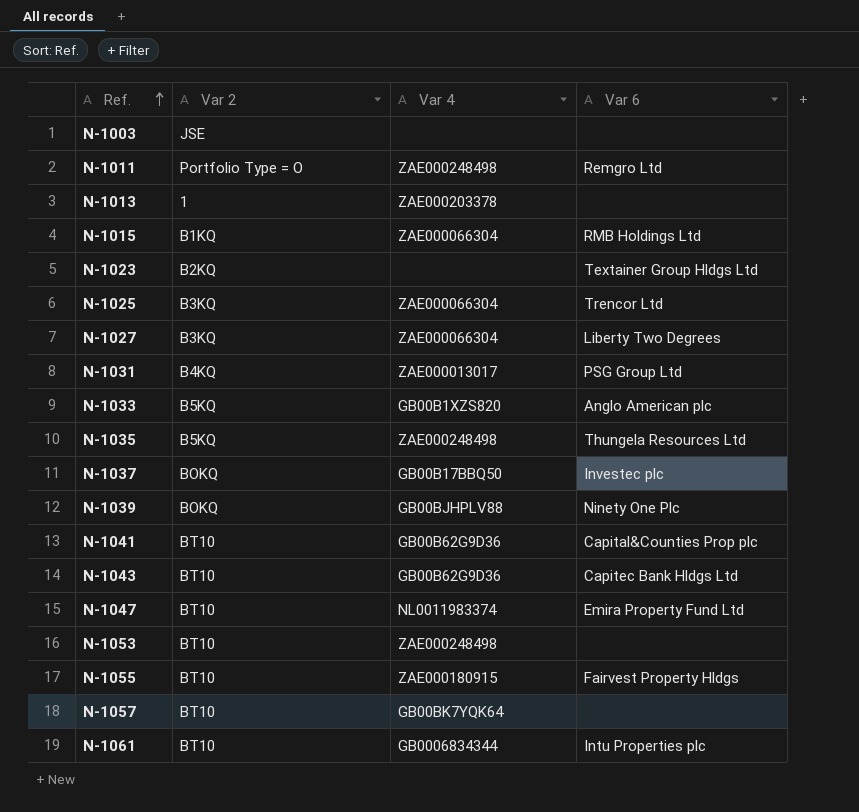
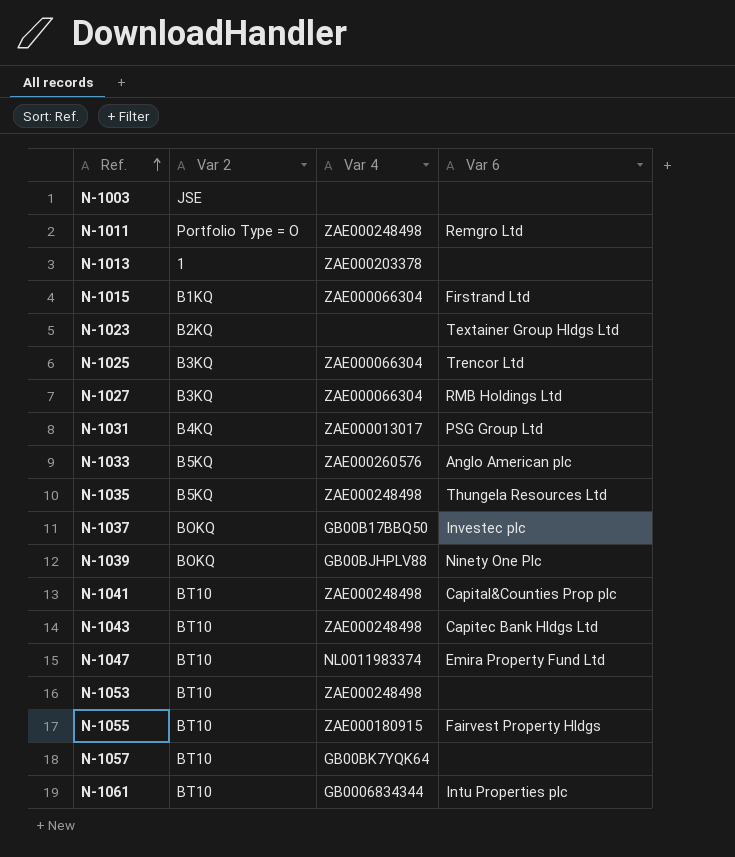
N-1015 | Var 6: RMB Holdings Ltd -> Firstrand Ltd
N-1027 | Var 6: Liberty Two Degrees -> RMB Holdings Ltd
N-1033 | Var 4: GB00B1XZS820 -> ZAE000260576
N-1041 | Var 4: GB00B62G9D36 -> ZAE000248498
N-1043 | Var 4: GB00B62G9D36 -> ZAE000248498

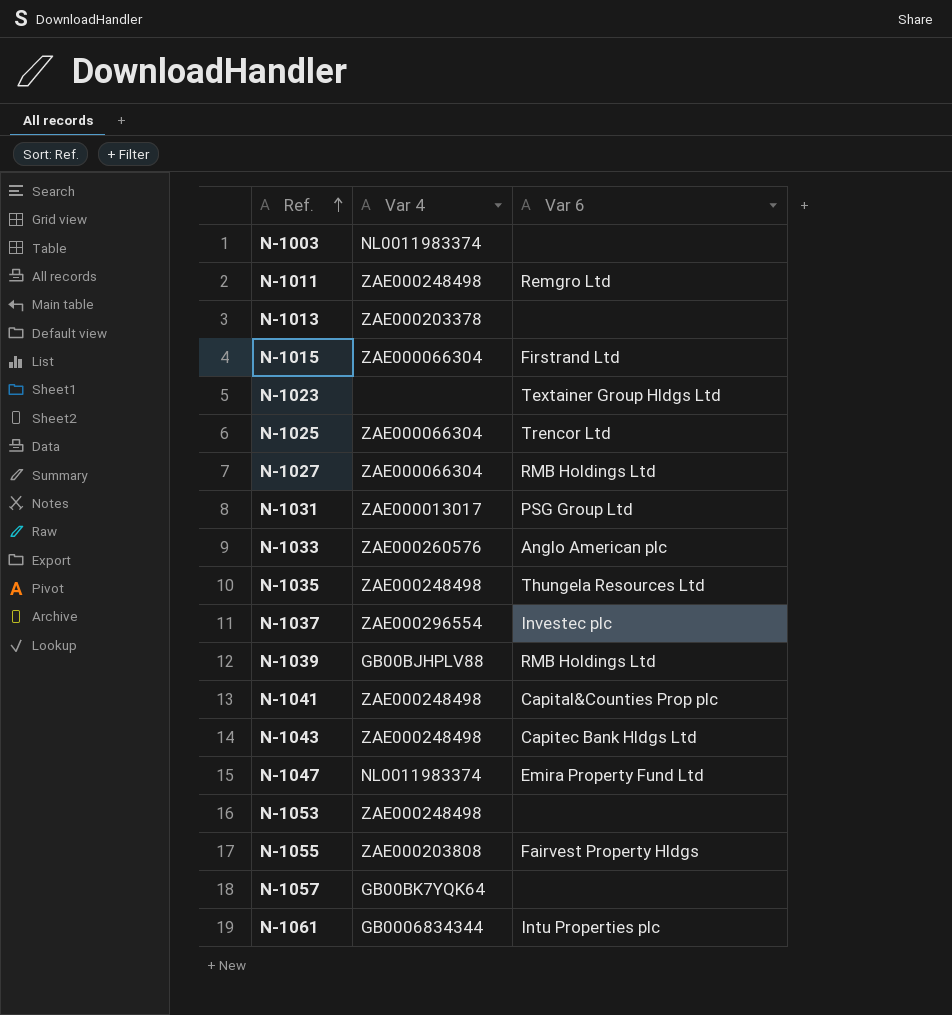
column Var 2 | position: 2 -> none
N-1003 | Var 4: none -> NL0011983374
N-1037 | Var 4: GB00B17BBQ50 -> ZAE000296554
N-1039 | Var 6: Ninety One Plc -> RMB Holdings Ltd
N-1055 | Var 4: ZAE000180915 -> ZAE000203808

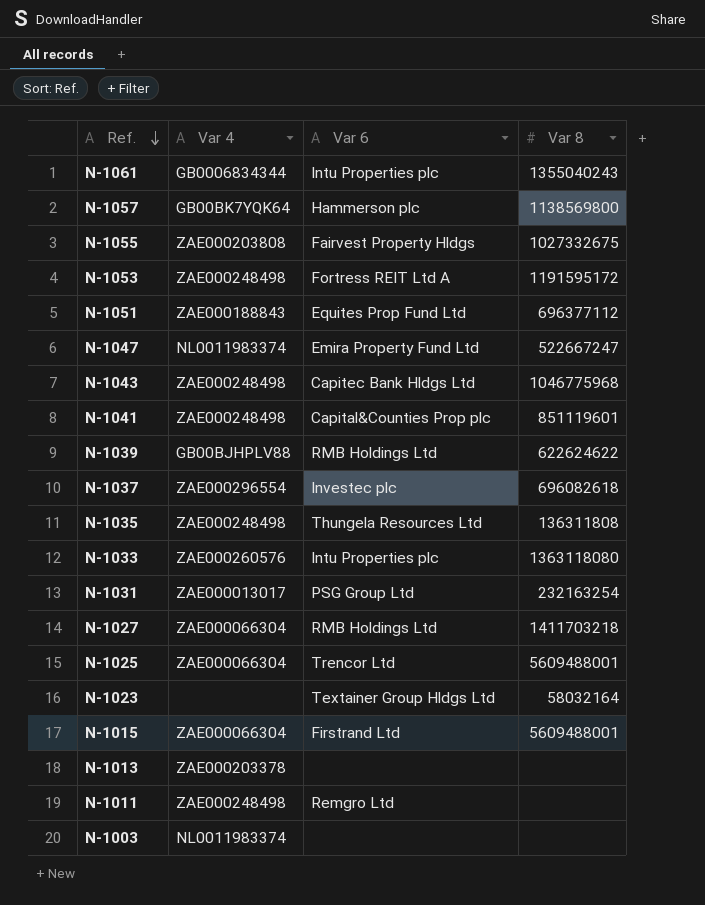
row order: Ref. ascending -> Ref. descending
column Var 8 | position: none -> 4
N-1057 | Var 6: none -> Hammerson plc
N-1053 | Var 6: none -> Fortress REIT Ltd A
row N-1051: none -> ZAE000188843 | Equites Prop Fund Ltd | 696377112
N-1033 | Var 6: Anglo American plc -> Intu Properties plc

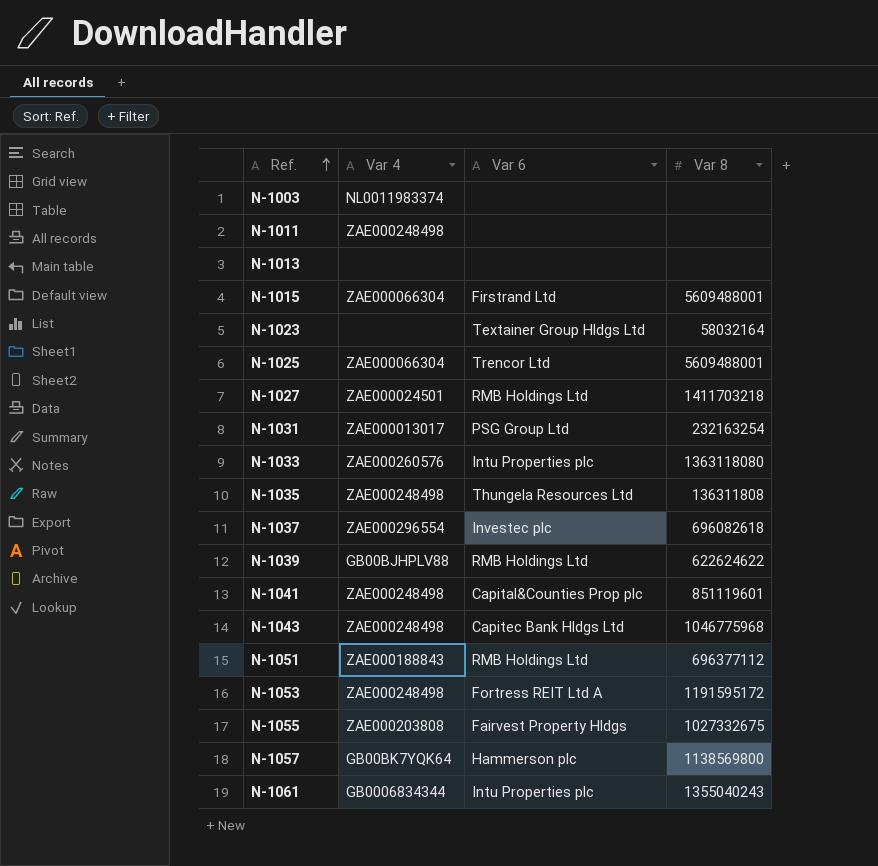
row order: Ref. descending -> Ref. ascending
row N-1047: NL0011983374 | Emira Property Fund Ltd | 522667247 -> none
N-1011 | Var 6: Remgro Ltd -> none
N-1013 | Var 4: ZAE000203378 -> none
N-1027 | Var 4: ZAE000066304 -> ZAE000024501
N-1051 | Var 6: Equites Prop Fund Ltd -> RMB Holdings Ltd

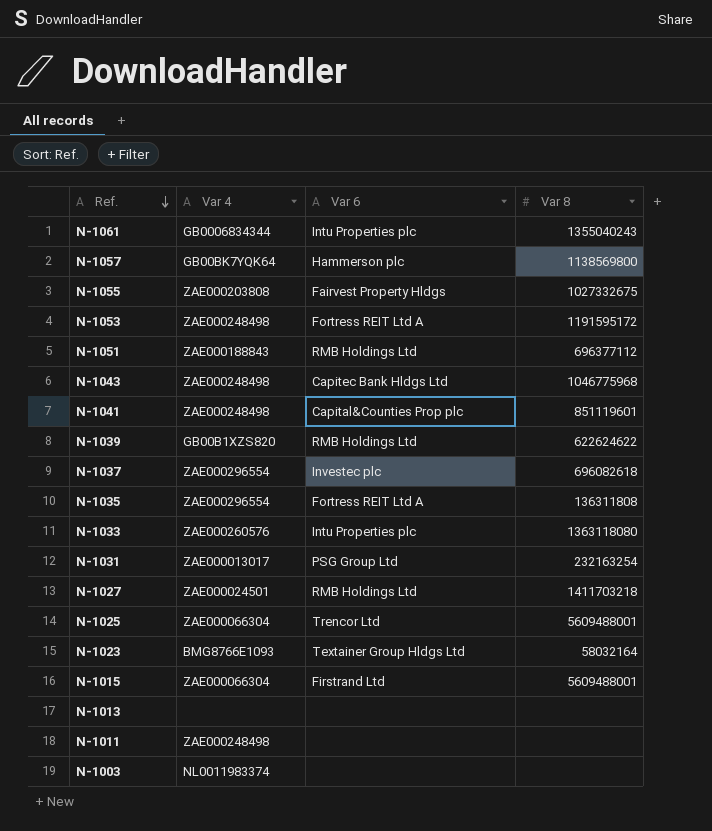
row order: Ref. ascending -> Ref. descending
N-1039 | Var 4: GB00BJHPLV88 -> GB00B1XZS820
N-1035 | Var 4: ZAE000248498 -> ZAE000296554
N-1035 | Var 6: Thungela Resources Ltd -> Fortress REIT Ltd A
N-1023 | Var 4: none -> BMG8766E1093

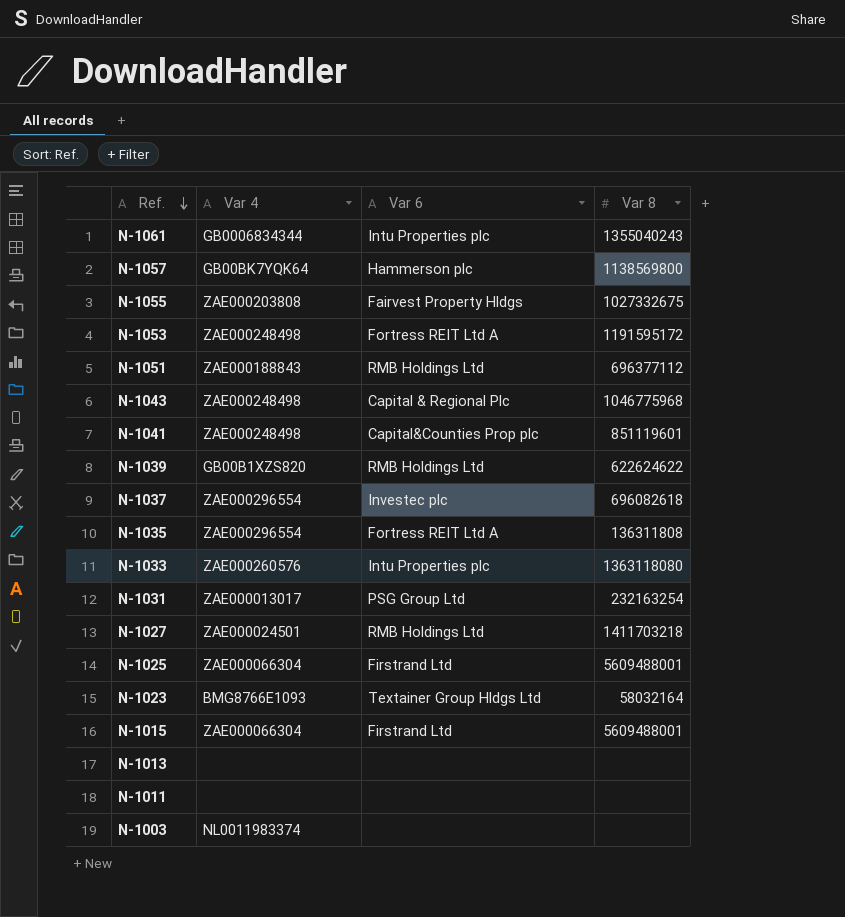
N-1043 | Var 6: Capitec Bank Hldgs Ltd -> Capital & Regional Plc
N-1025 | Var 6: Trencor Ltd -> Firstrand Ltd
N-1011 | Var 4: ZAE000248498 -> none

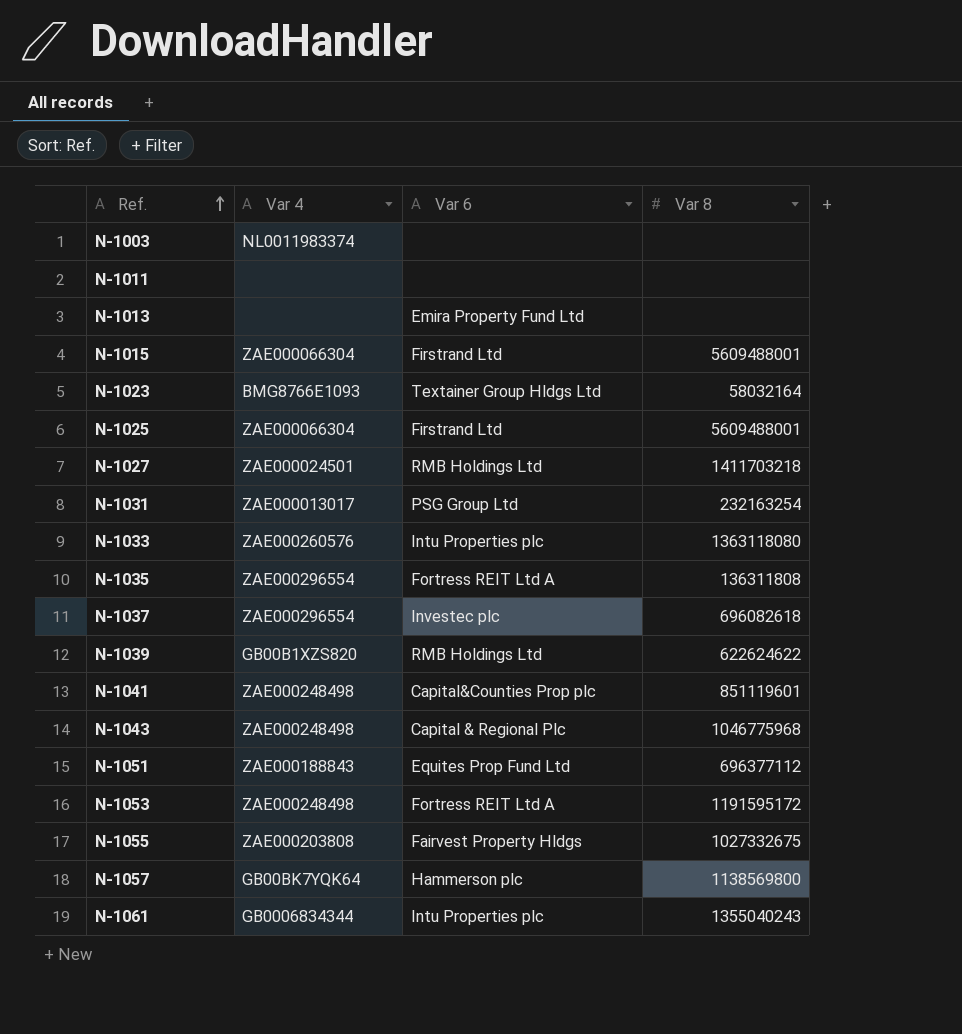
row order: Ref. descending -> Ref. ascending
N-1013 | Var 6: none -> Emira Property Fund Ltd
N-1051 | Var 6: RMB Holdings Ltd -> Equites Prop Fund Ltd

